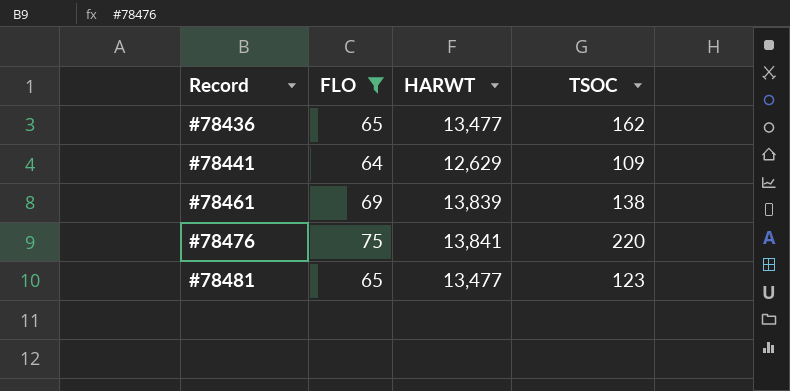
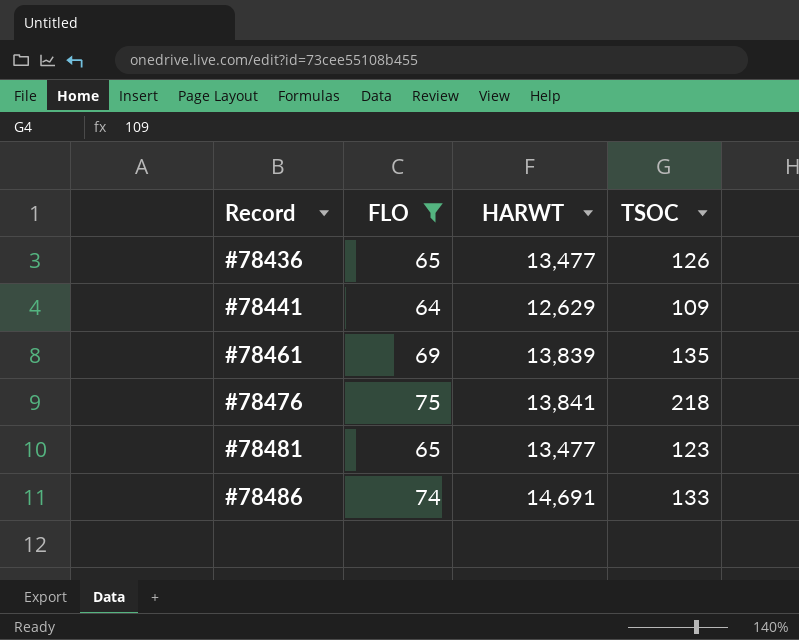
#78436 | TSOC: 162 -> 126
#78461 | TSOC: 138 -> 135
#78476 | TSOC: 220 -> 218
row #78486: none -> 74 | 14,691 | 133

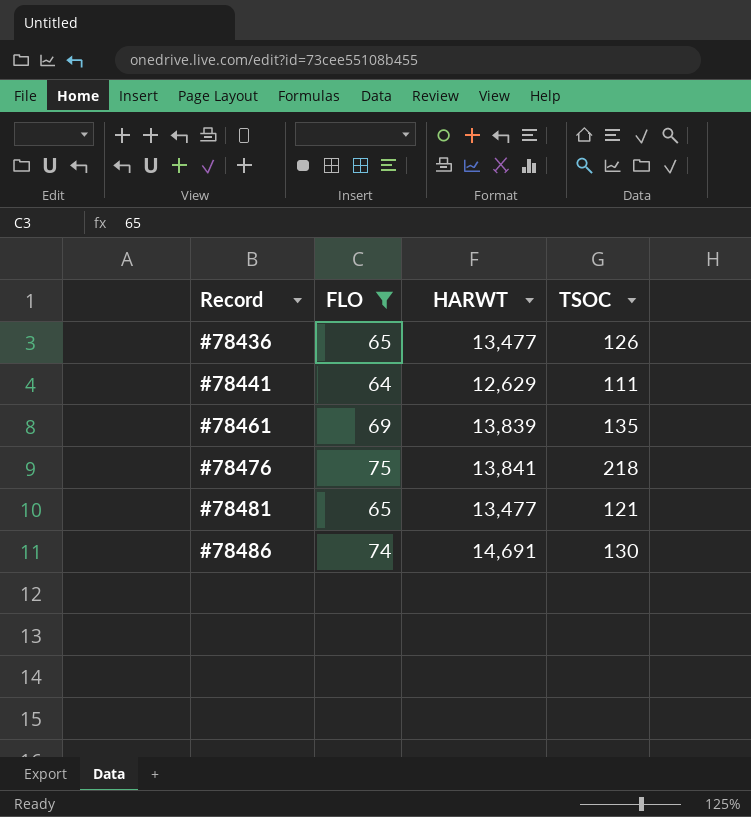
#78441 | TSOC: 109 -> 111
#78481 | TSOC: 123 -> 121
#78486 | TSOC: 133 -> 130

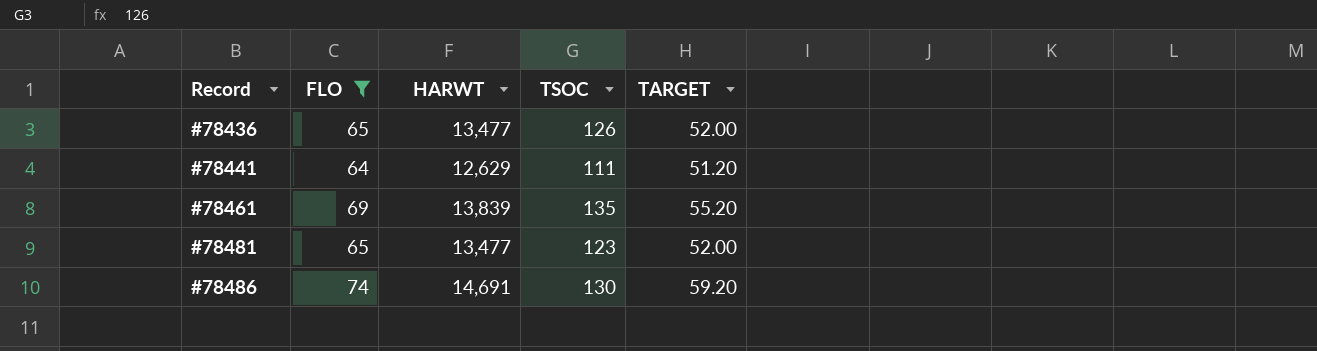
column TARGET | formula: none -> [FLO] * 0.8
row #78476: 75 | 13,841 | 218 -> none
#78481 | TSOC: 121 -> 123

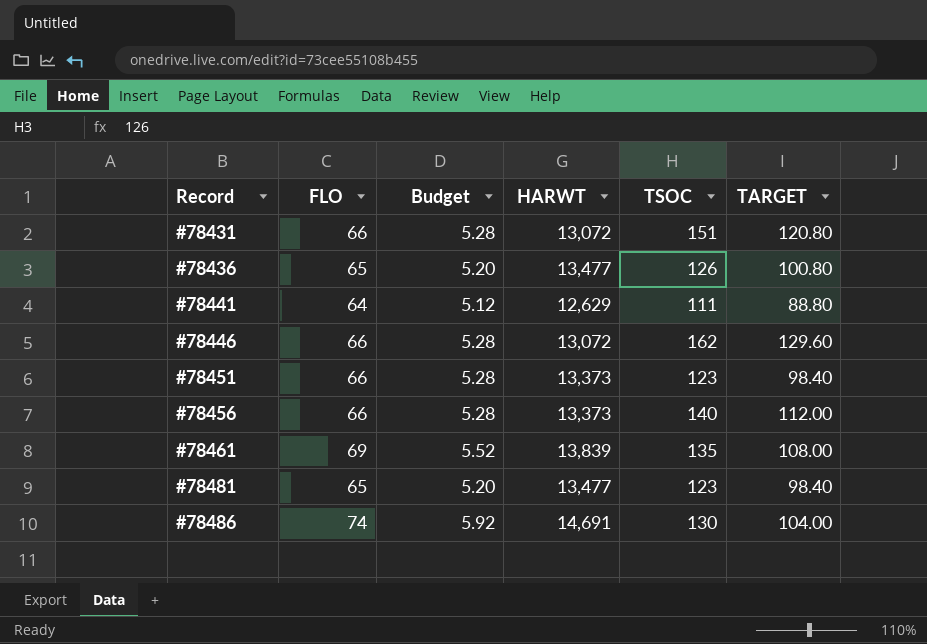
filter: FLO != 66 -> none
column Budget | formula: none -> [FLO] * 0.08
column TARGET | formula: [FLO] * 0.8 -> [TSOC] * 0.8

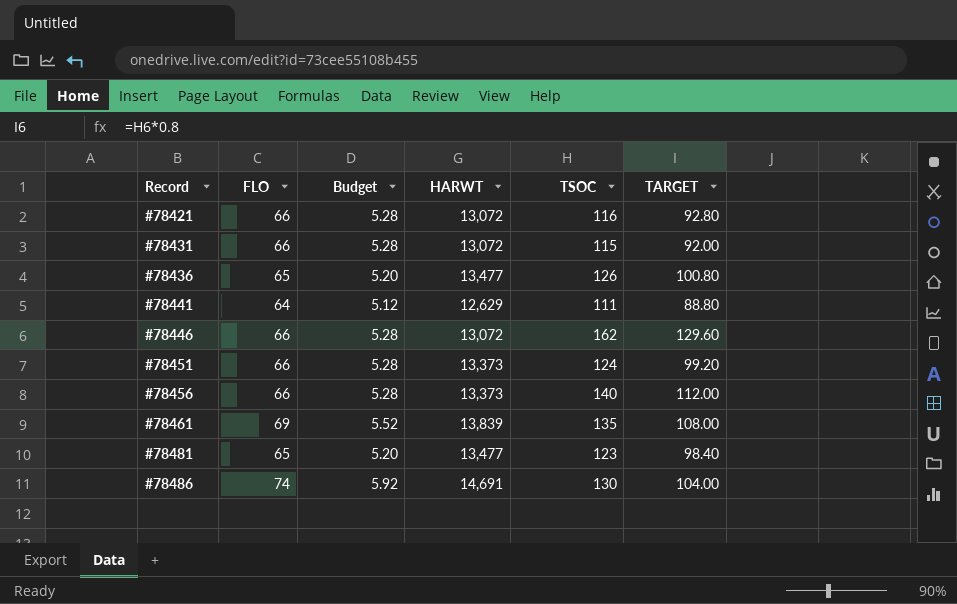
row #78421: none -> 66 | 5.28 | 13,072 | 116 | 92.80
#78431 | TSOC: 151 -> 115
#78431 | TARGET: 120.80 -> 92.00
#78451 | TSOC: 123 -> 124
#78451 | TARGET: 98.40 -> 99.20

